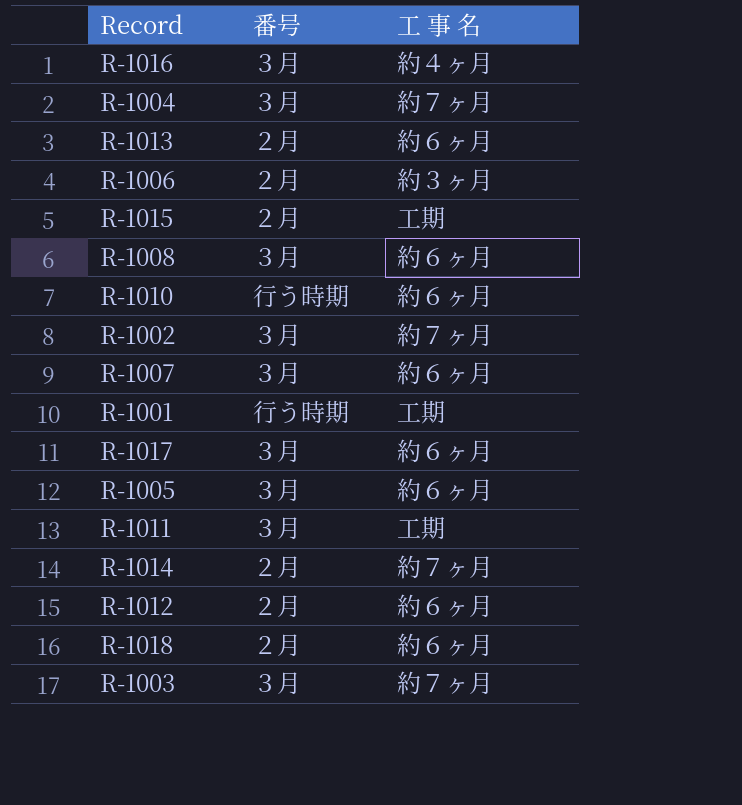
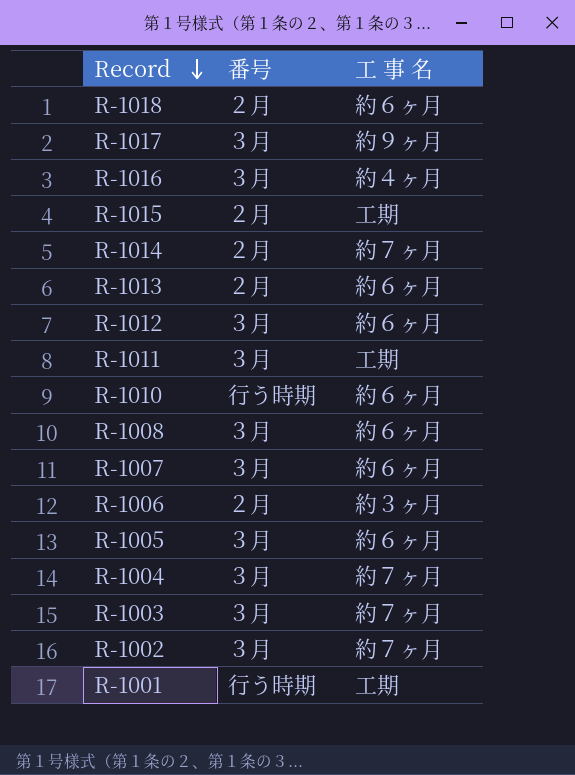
row order: none -> Record descending
R-1017 | 工 事 名: 約６ヶ月 -> 約９ヶ月
R-1012 | 番号: ２月 -> ３月

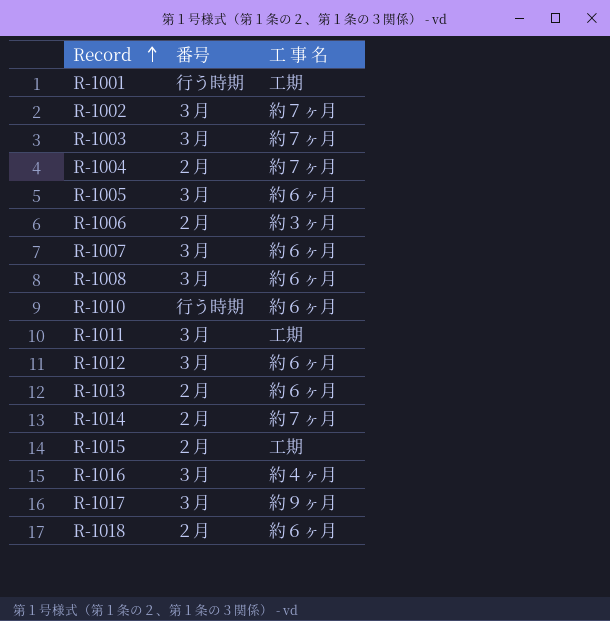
row order: Record descending -> Record ascending
R-1004 | 番号: ３月 -> ２月

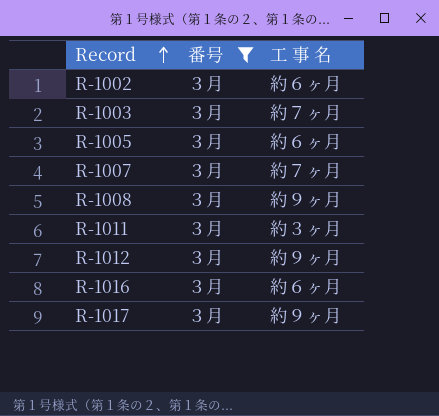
filter: none -> 番号 = ３月
R-1002 | 工 事 名: 約７ヶ月 -> 約６ヶ月
R-1007 | 工 事 名: 約６ヶ月 -> 約７ヶ月
R-1008 | 工 事 名: 約６ヶ月 -> 約９ヶ月
R-1011 | 工 事 名: 工期 -> 約３ヶ月
R-1012 | 工 事 名: 約６ヶ月 -> 約９ヶ月
R-1016 | 工 事 名: 約４ヶ月 -> 約６ヶ月

